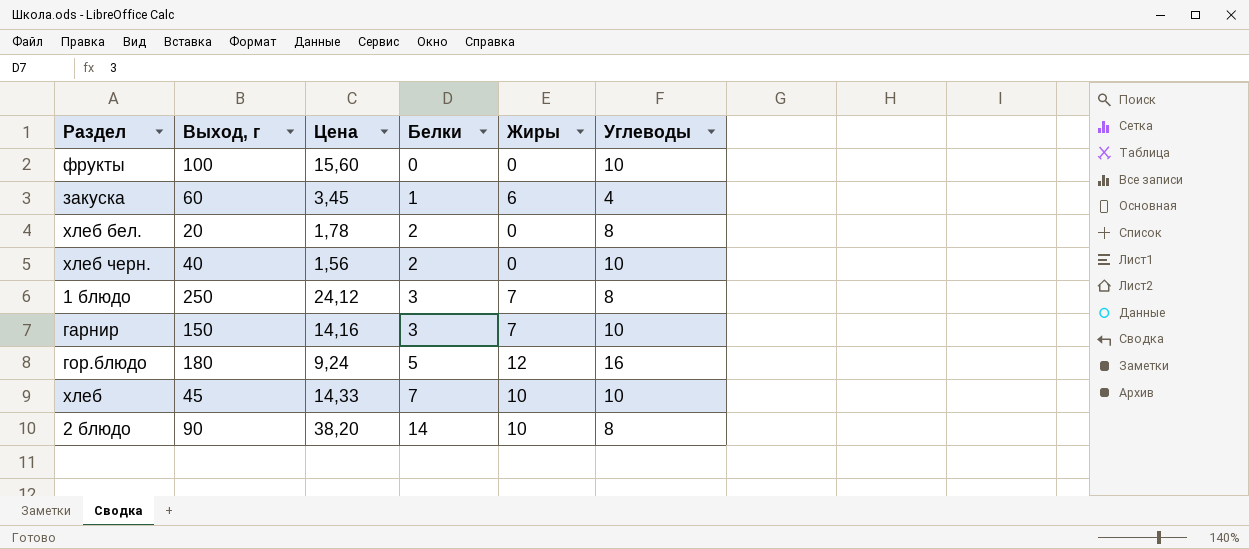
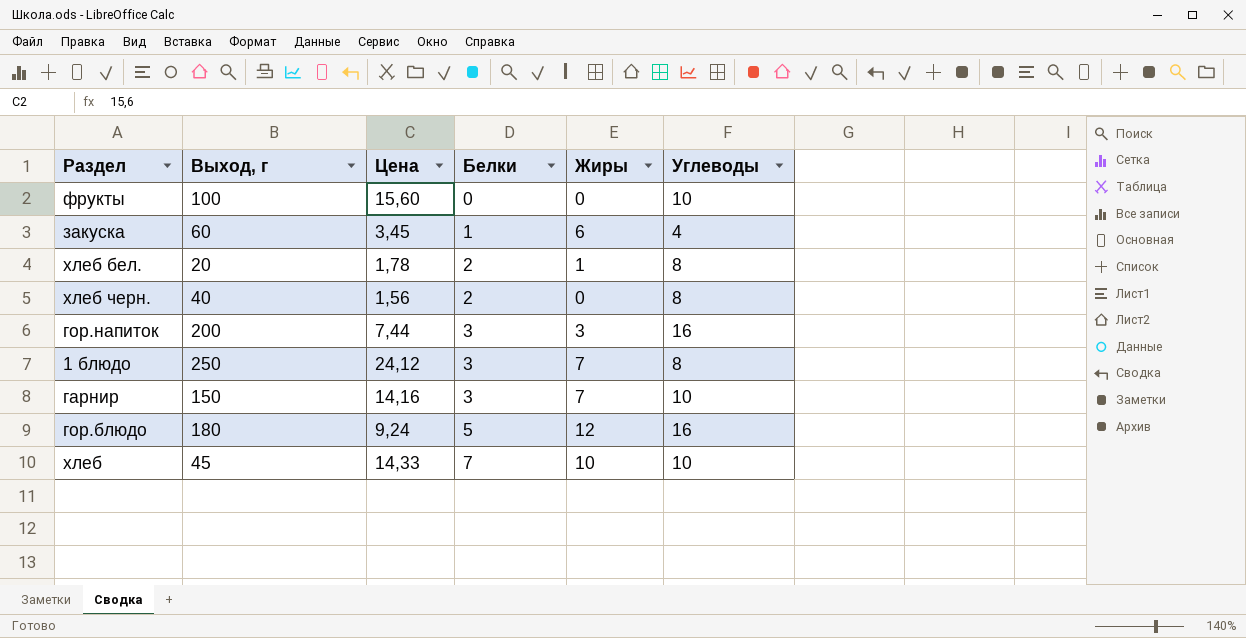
row 2 блюдо: 90 | 38,20 | 14 | 10 | 8 -> none
хлеб бел. | Жиры: 0 -> 1
хлеб черн. | Углеводы: 10 -> 8
row гор.напиток: none -> 200 | 7,44 | 3 | 3 | 16

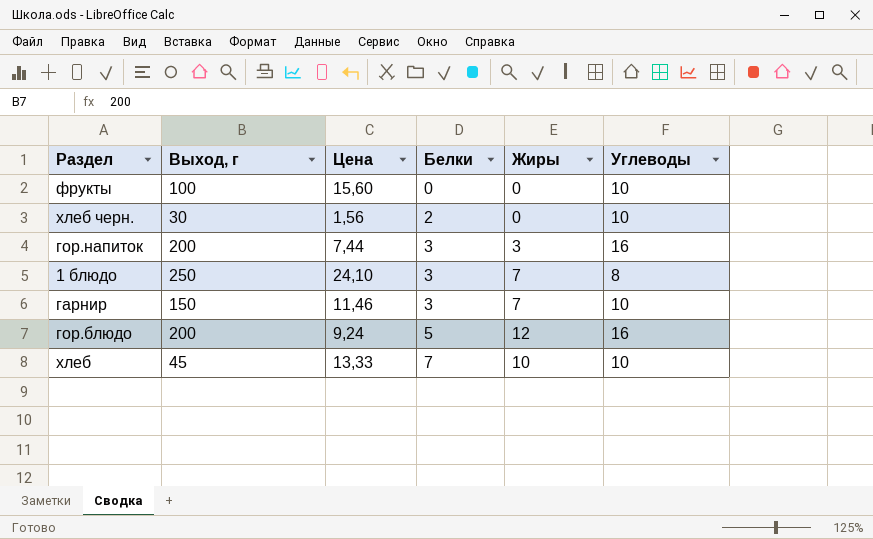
row закуска: 60 | 3,45 | 1 | 6 | 4 -> none
row хлеб бел.: 20 | 1,78 | 2 | 1 | 8 -> none
хлеб черн. | Выход, г: 40 -> 30
хлеб черн. | Углеводы: 8 -> 10
1 блюдо | Цена: 24,12 -> 24,10
гарнир | Цена: 14,16 -> 11,46
гор.блюдо | Выход, г: 180 -> 200
хлеб | Цена: 14,33 -> 13,33

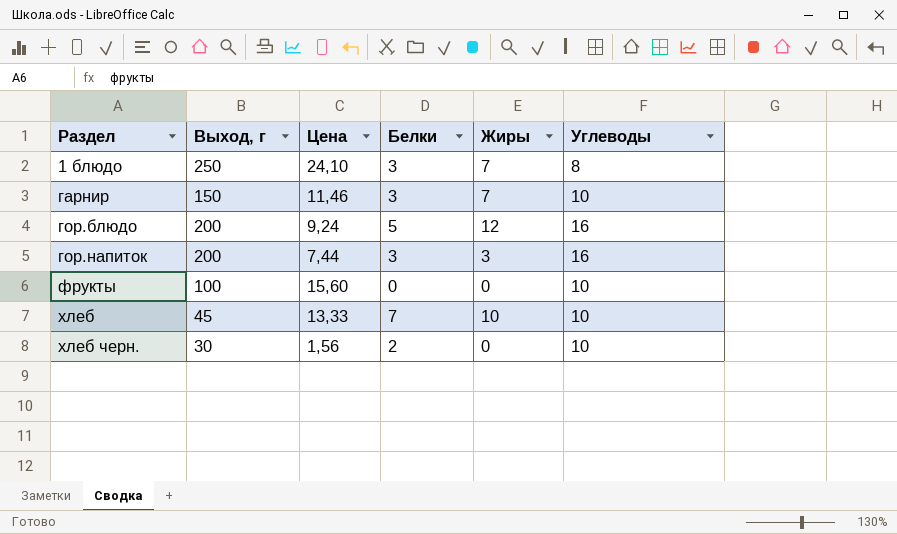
row order: Белки ascending -> Раздел ascending

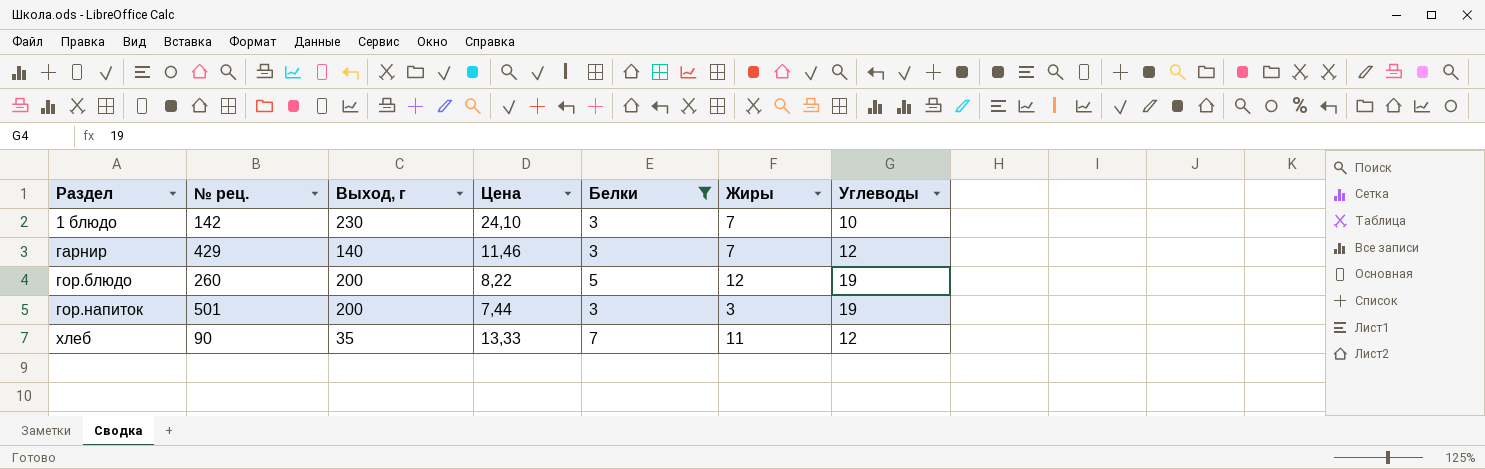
filter: none -> Белки >= 3
column № рец. | position: none -> 2
1 блюдо | Выход, г: 250 -> 230
1 блюдо | Углеводы: 8 -> 10
гарнир | Выход, г: 150 -> 140
гарнир | Углеводы: 10 -> 12
гор.блюдо | Цена: 9,24 -> 8,22
гор.блюдо | Углеводы: 16 -> 19
гор.напиток | Углеводы: 16 -> 19
хлеб | Выход, г: 45 -> 35
хлеб | Жиры: 10 -> 11
хлеб | Углеводы: 10 -> 12

